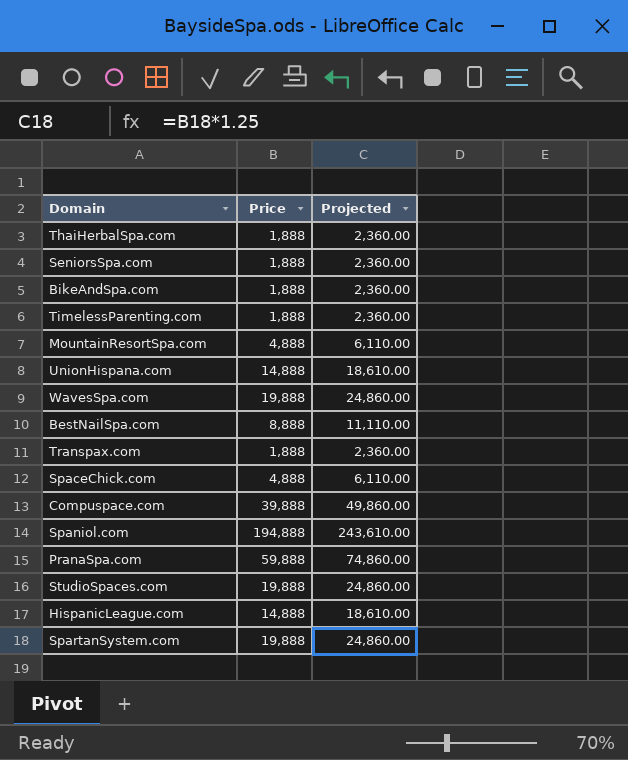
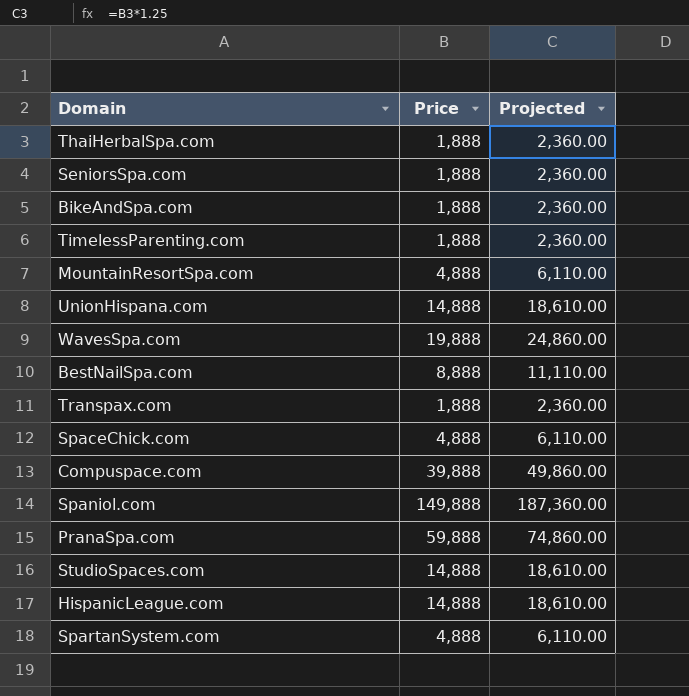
Spaniol.com | Price: 194,888 -> 149,888
Spaniol.com | Projected: 243,610.00 -> 187,360.00
StudioSpaces.com | Price: 19,888 -> 14,888
StudioSpaces.com | Projected: 24,860.00 -> 18,610.00
SpartanSystem.com | Price: 19,888 -> 4,888
SpartanSystem.com | Projected: 24,860.00 -> 6,110.00

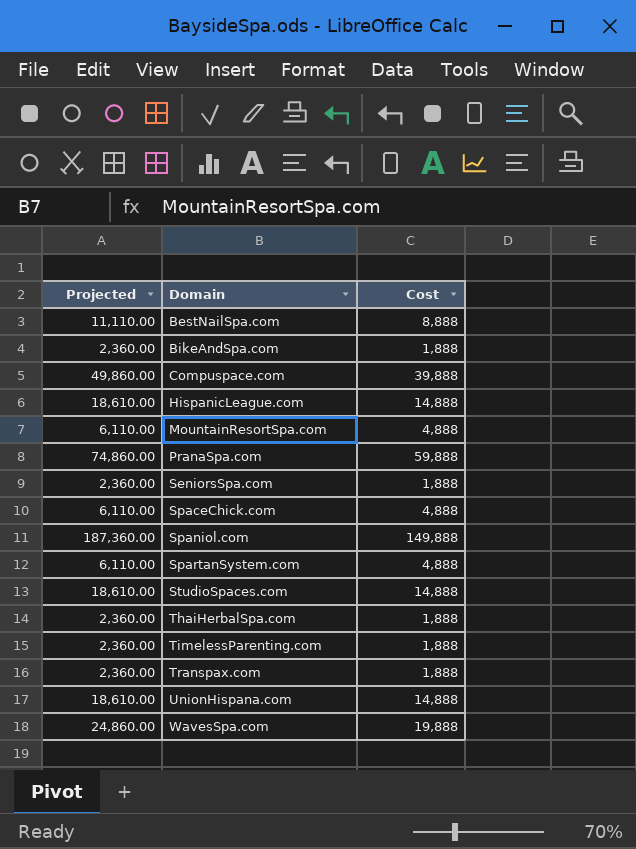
row order: none -> Domain ascending
column Projected | position: 3 -> 1
column name: Price -> Cost

